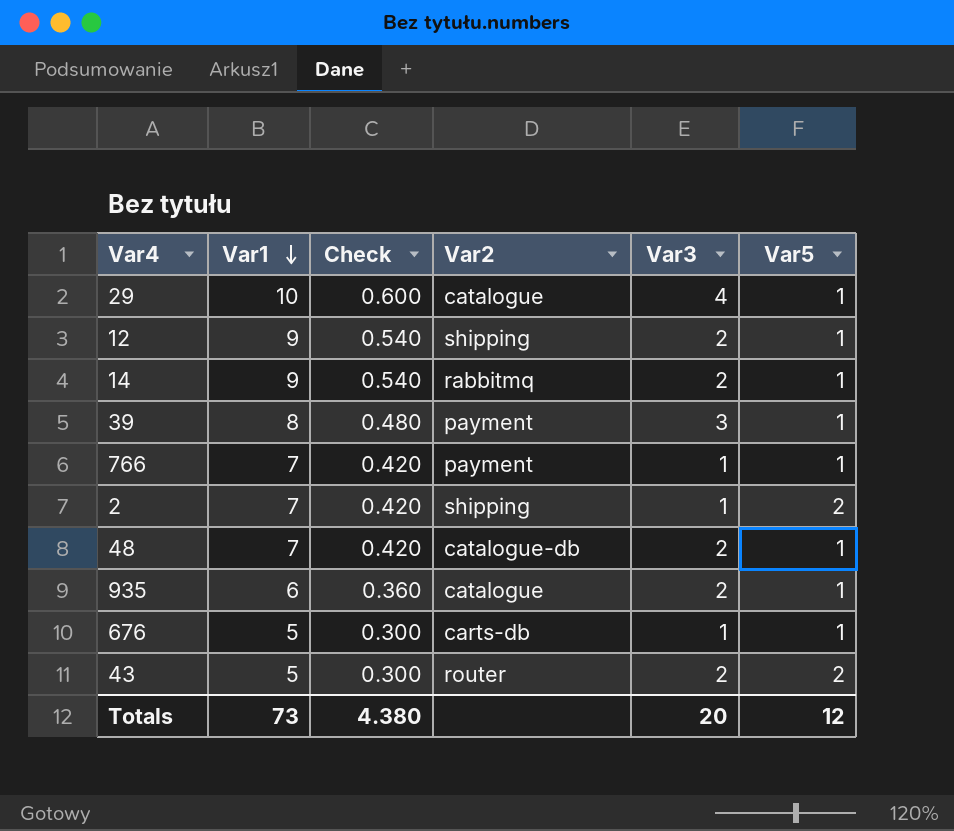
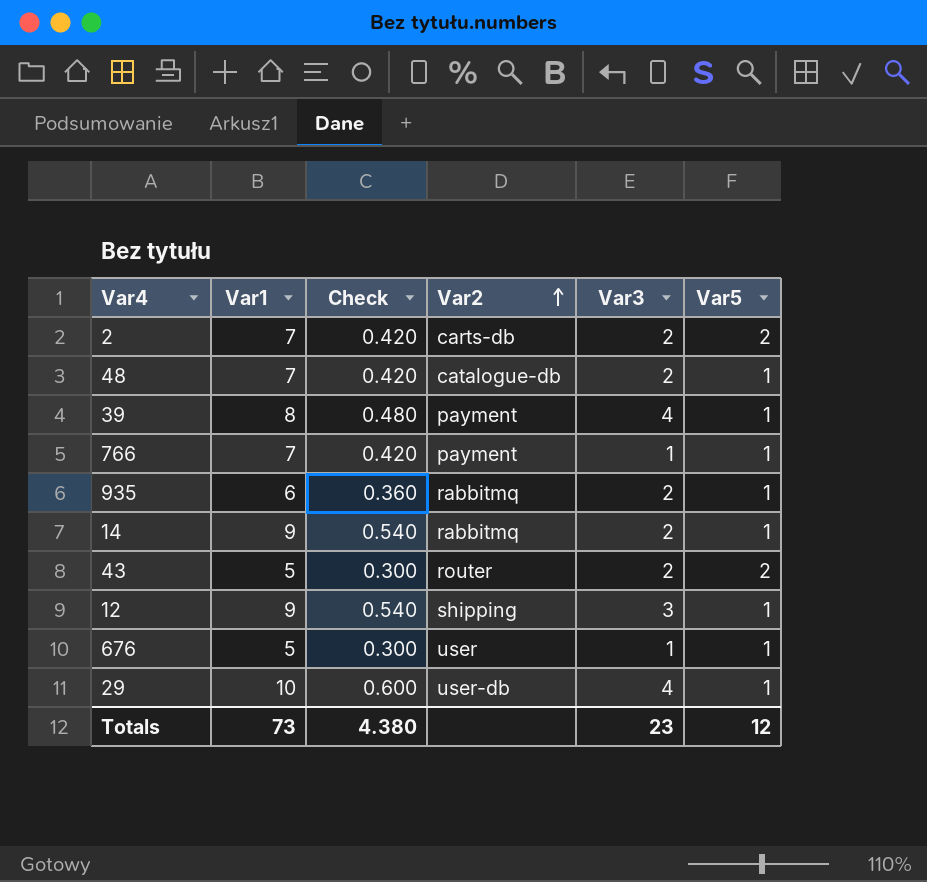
row order: Var1 descending -> Var2 ascending
2 | Var2: shipping -> carts-db
2 | Var3: 1 -> 2
39 | Var3: 3 -> 4
935 | Var2: catalogue -> rabbitmq
12 | Var3: 2 -> 3
676 | Var2: carts-db -> user
29 | Var2: catalogue -> user-db
Totals | Var3: 20 -> 23

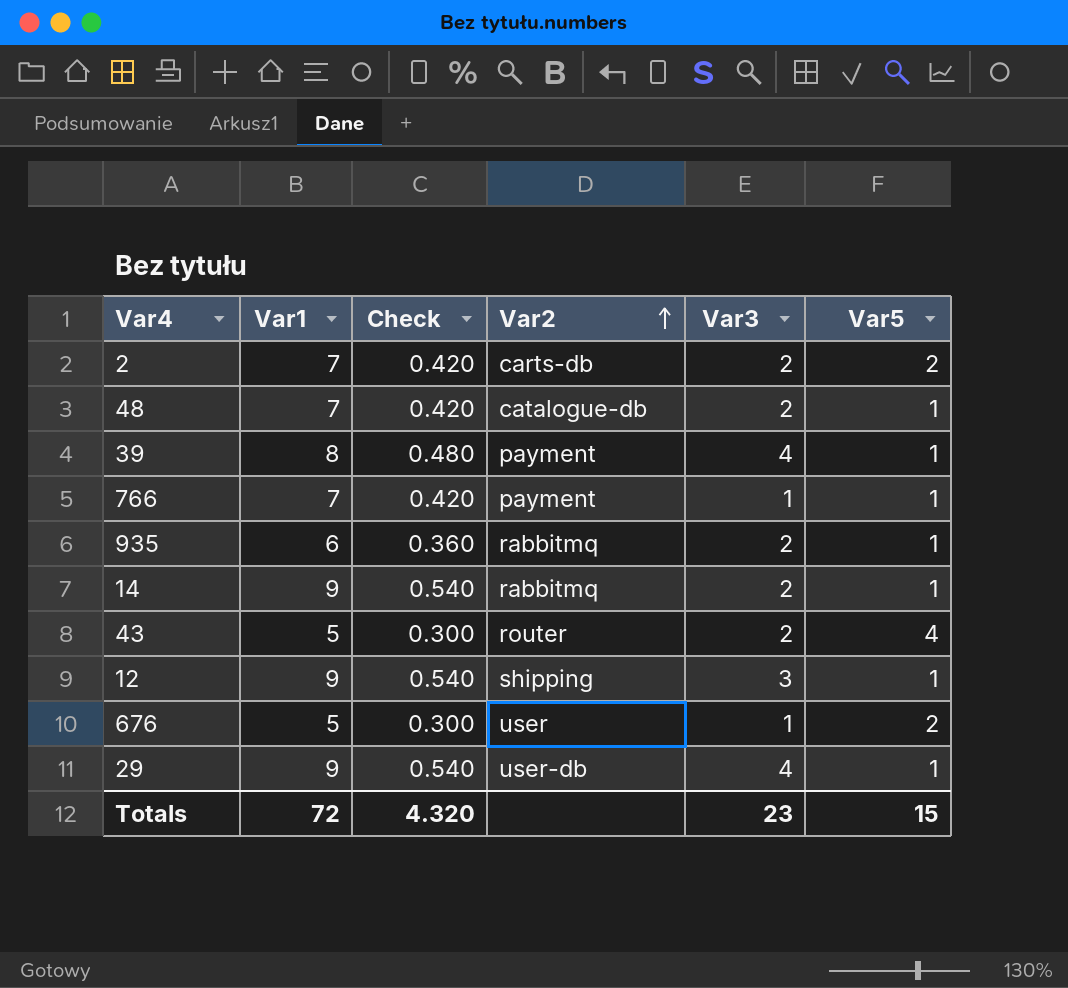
43 | Var5: 2 -> 4
676 | Var5: 1 -> 2
29 | Var1: 10 -> 9
29 | Check: 0.600 -> 0.540
Totals | Var1: 73 -> 72
Totals | Check: 4.380 -> 4.320
Totals | Var5: 12 -> 15

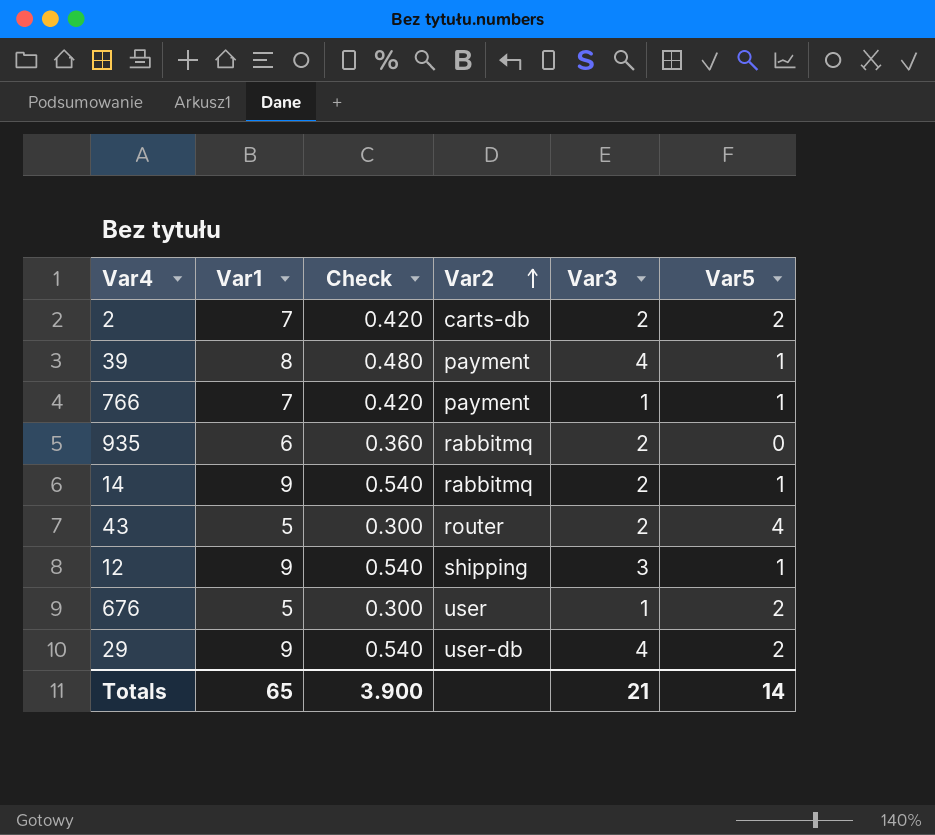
row 48: 7 | 0.420 | catalogue-db | 2 | 1 -> none
935 | Var5: 1 -> 0
29 | Var5: 1 -> 2
Totals | Var1: 72 -> 65
Totals | Check: 4.320 -> 3.900
Totals | Var3: 23 -> 21
Totals | Var5: 15 -> 14

